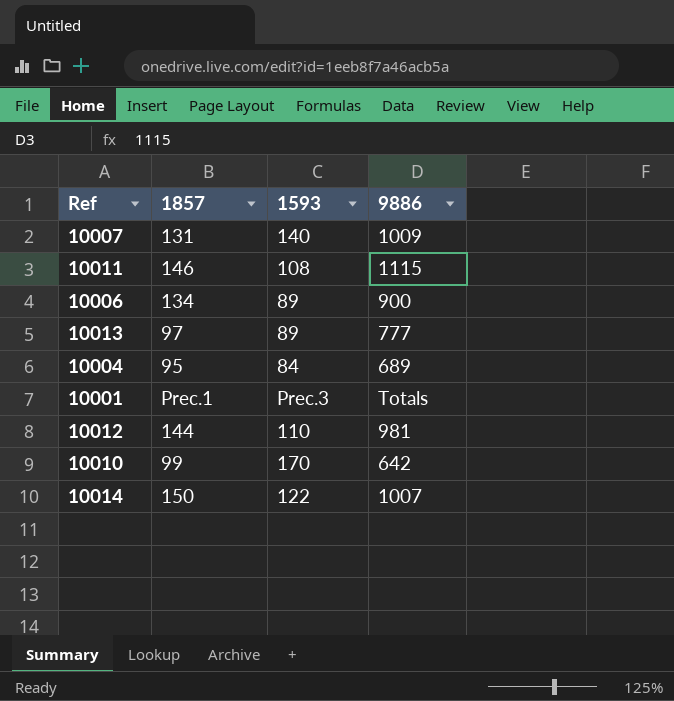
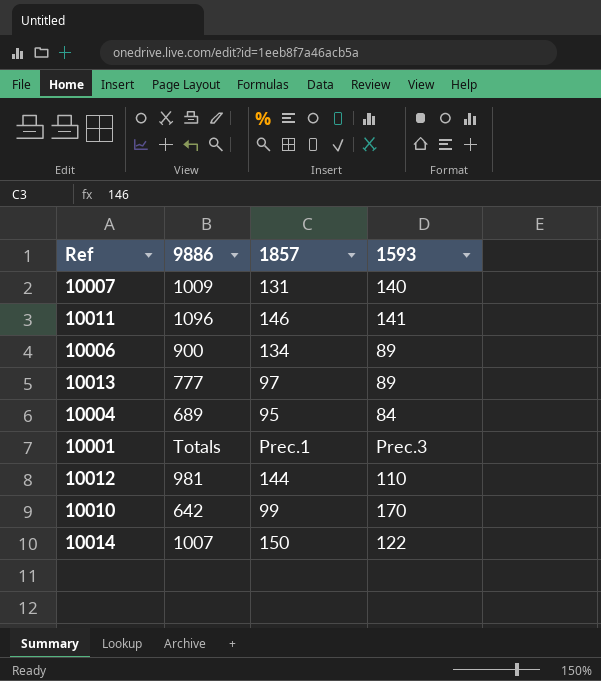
column 9886 | position: 4 -> 2
10011 | 9886: 1115 -> 1096
10011 | 1593: 108 -> 141

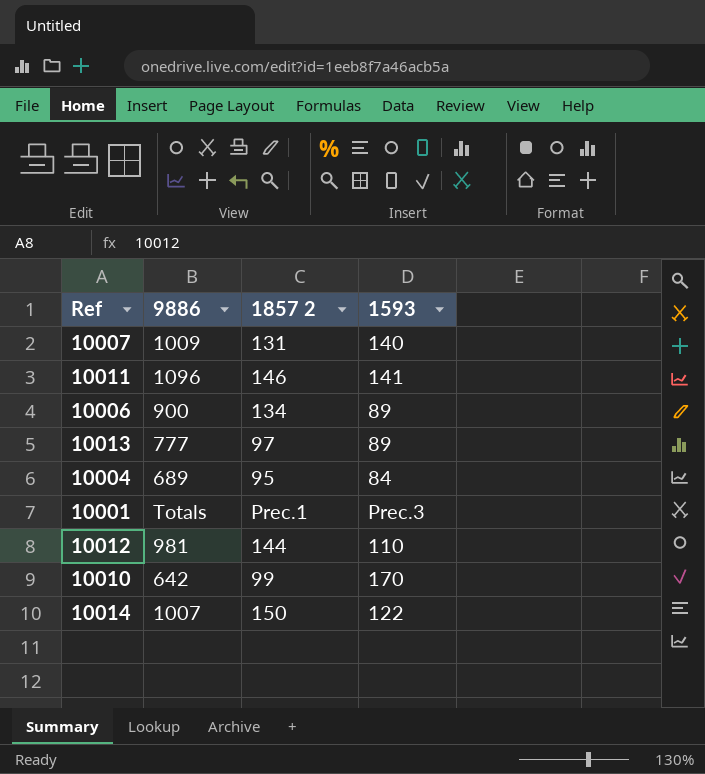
column name: 1857 -> 1857 2

